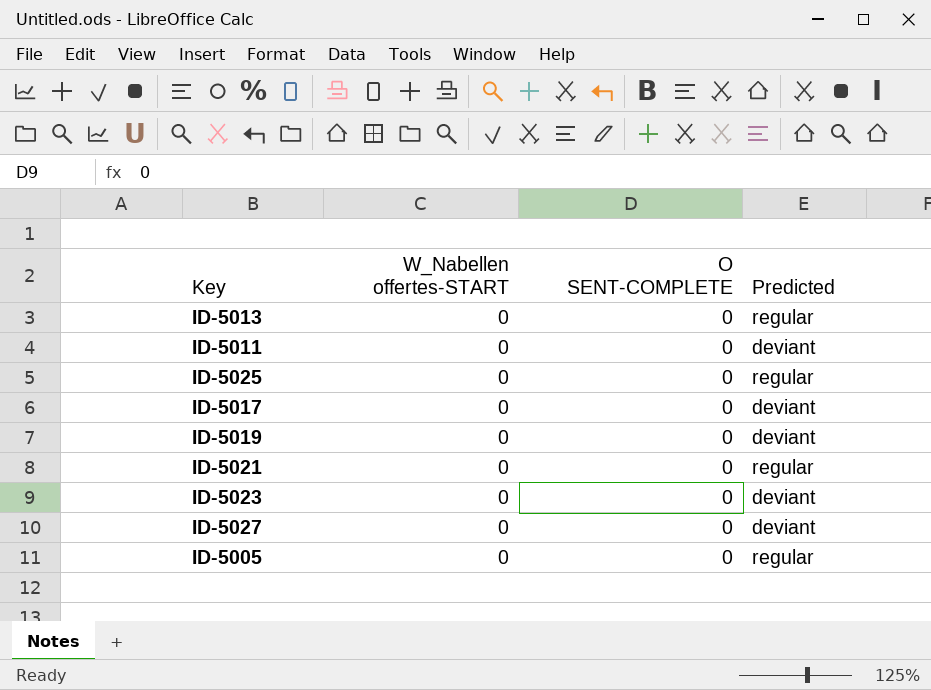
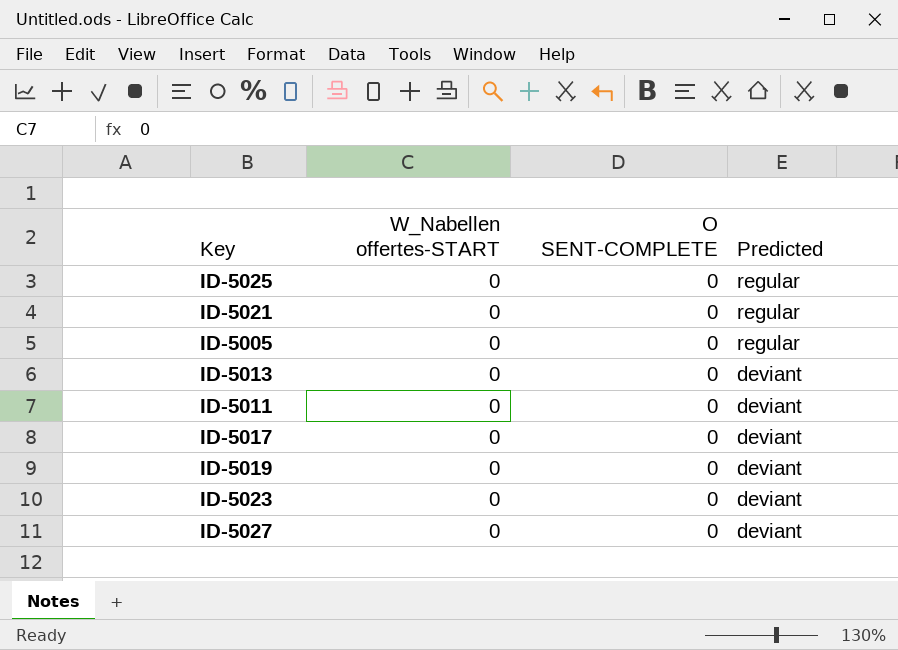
row order: none -> Predicted descending
ID-5013 | Predicted: regular -> deviant

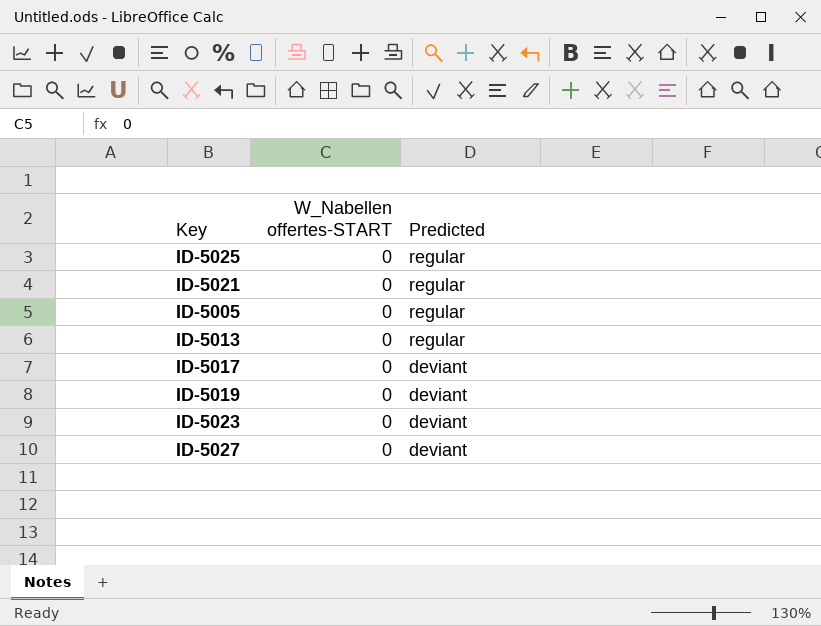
column O SENT-COMPLETE | position: 3 -> none
row ID-5011: 0 | 0 | deviant -> none
ID-5013 | Predicted: deviant -> regular

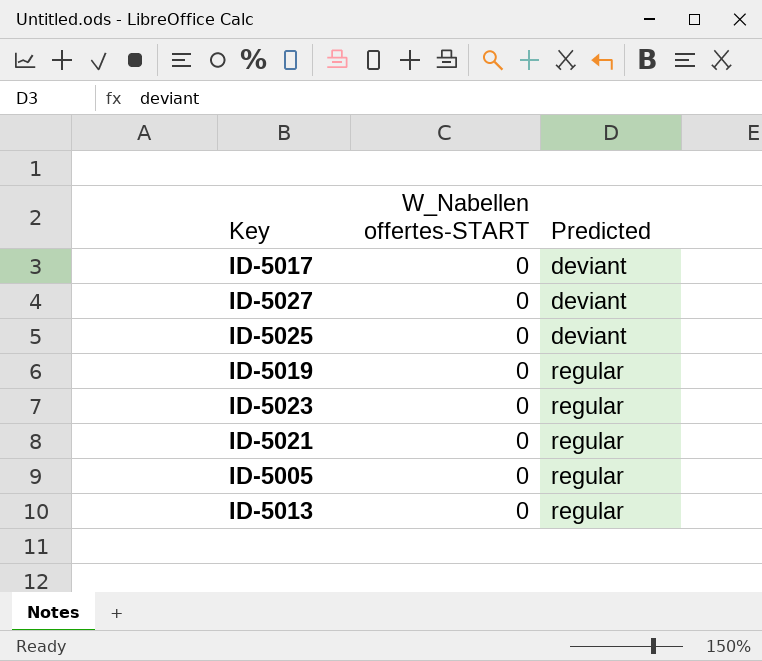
row order: Predicted descending -> Predicted ascending
ID-5025 | Predicted: regular -> deviant
ID-5019 | Predicted: deviant -> regular
ID-5023 | Predicted: deviant -> regular

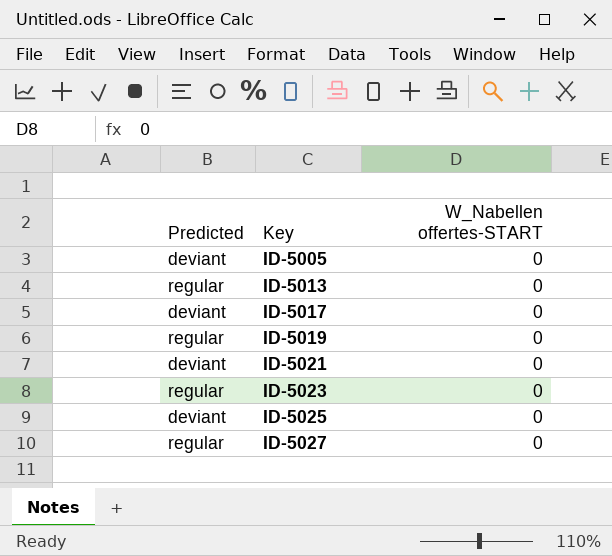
row order: Predicted ascending -> Key ascending
column Predicted | position: 3 -> 1
ID-5005 | Predicted: regular -> deviant
ID-5021 | Predicted: regular -> deviant
ID-5027 | Predicted: deviant -> regular

